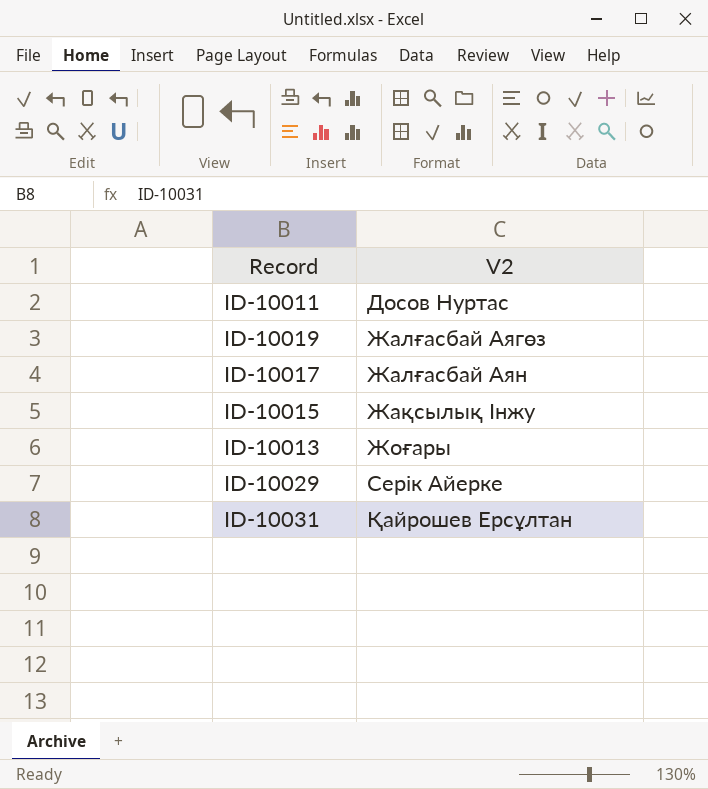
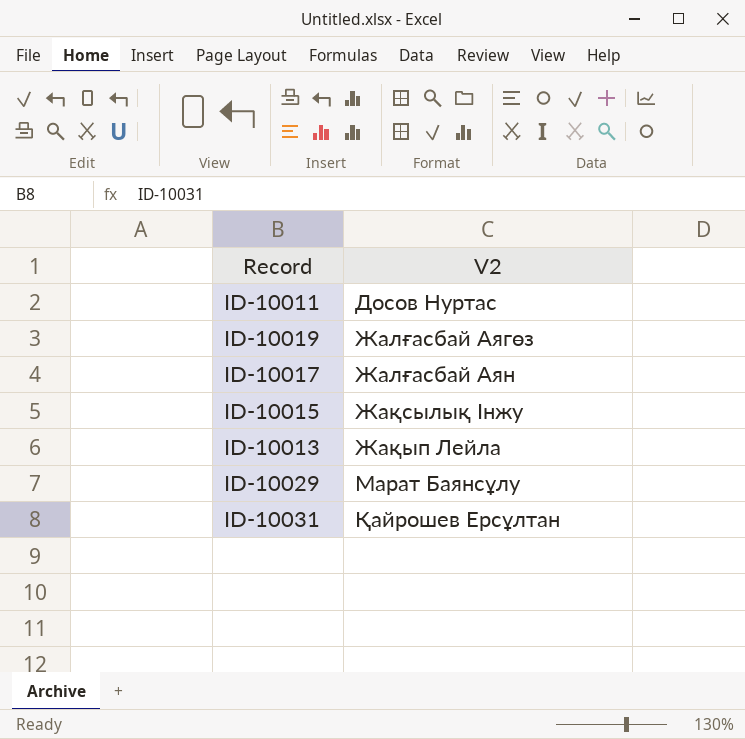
ID-10013 | V2: Жоғары -> Жақып Лейла
ID-10029 | V2: Серік Айерке -> Марат Баянсұлу

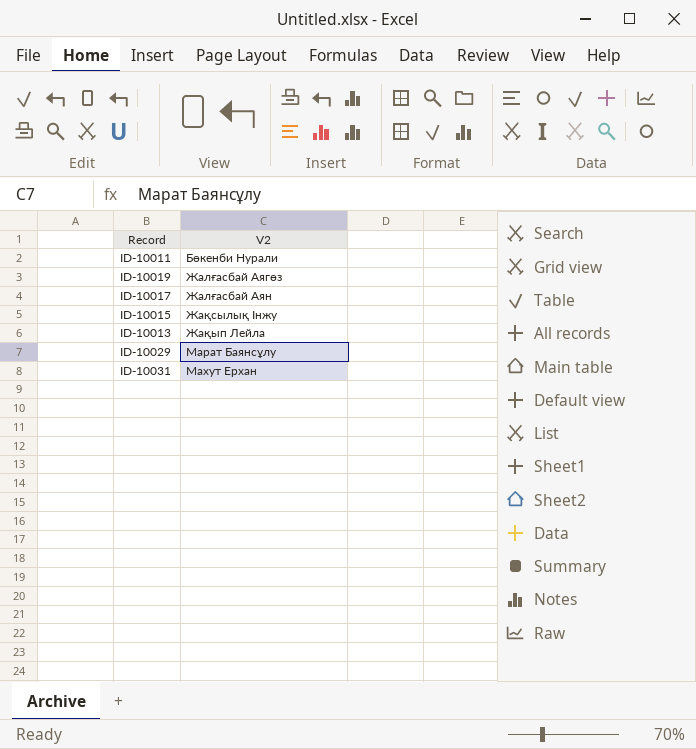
ID-10011 | V2: Досов Нуртас -> Бөкенби Нурали
ID-10031 | V2: Қайрошев Ерсұлтан -> Махут Ерхан

